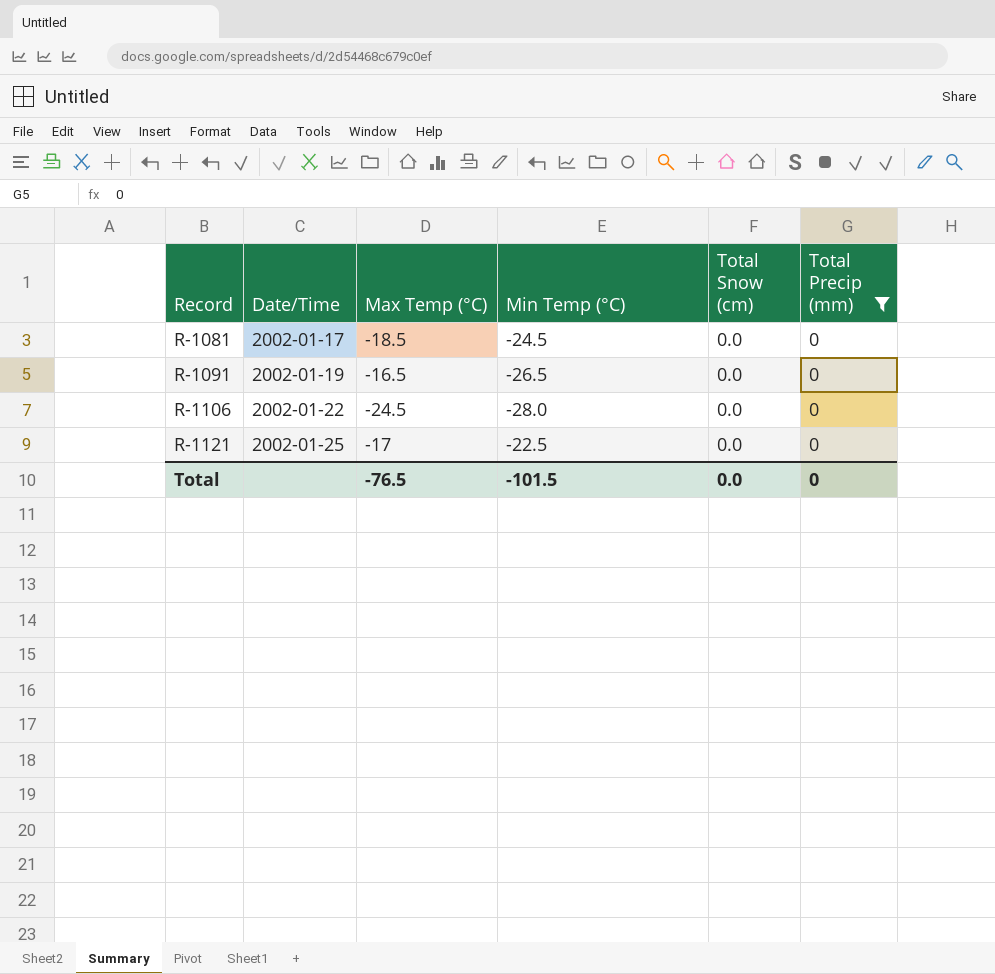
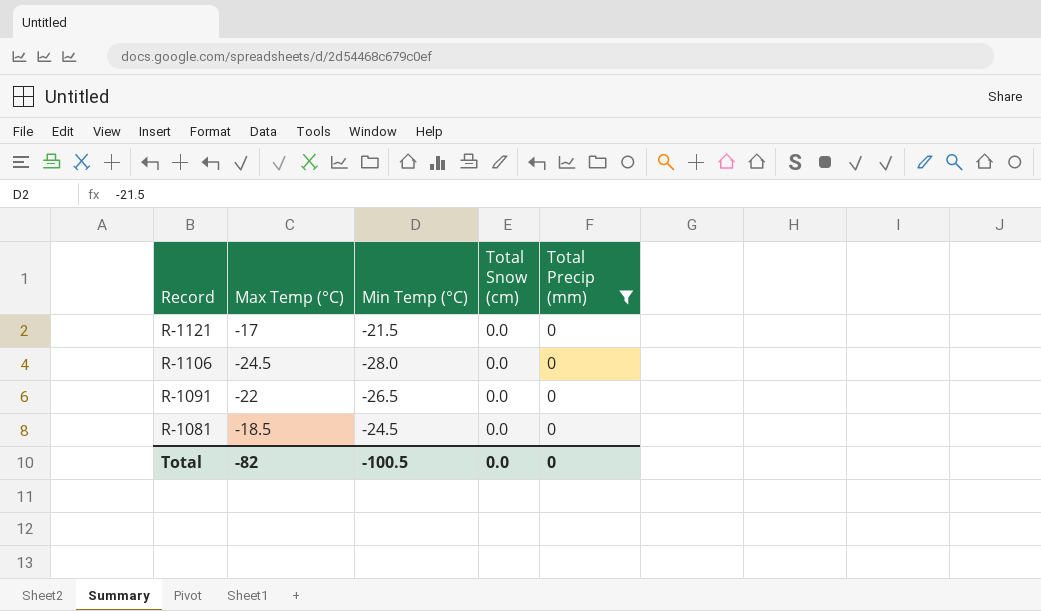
row order: Record ascending -> Record descending
column Date/Time | position: 2 -> none
R-1121 | Min Temp (°C): -22.5 -> -21.5
R-1091 | Max Temp (°C): -16.5 -> -22
Total | Max Temp (°C): -76.5 -> -82
Total | Min Temp (°C): -101.5 -> -100.5

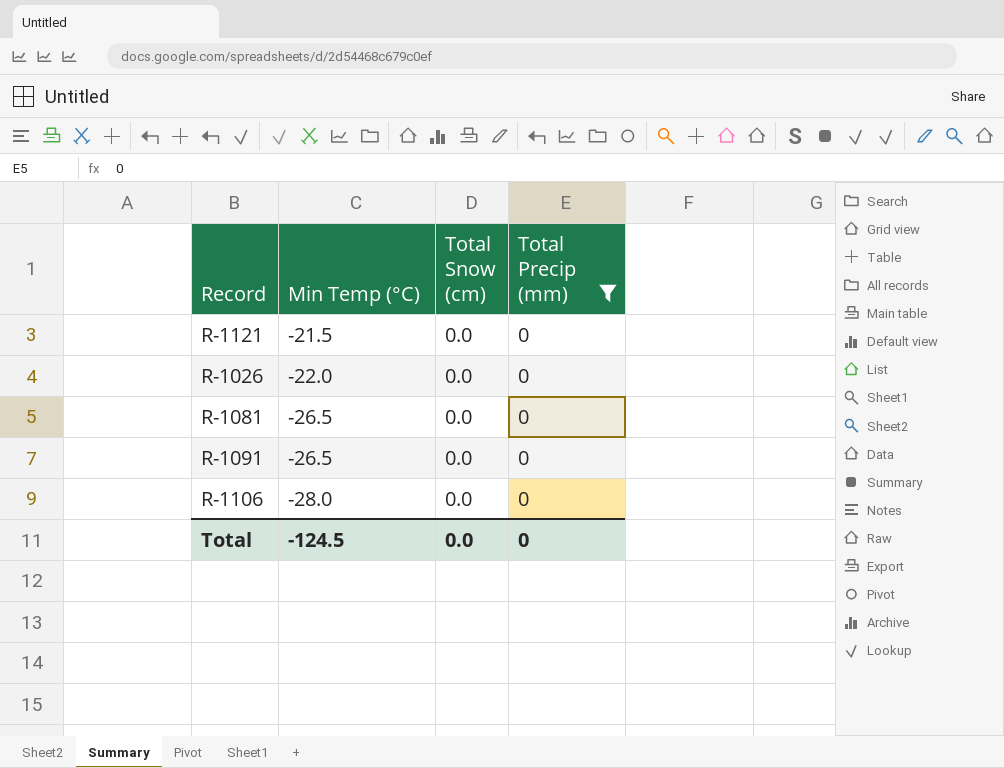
row order: Record descending -> Min Temp (°C) descending
column Max Temp (°C) | position: 2 -> none
row R-1026: none -> -22.0 | 0.0 | 0
R-1081 | Min Temp (°C): -24.5 -> -26.5
Total | Min Temp (°C): -100.5 -> -124.5

